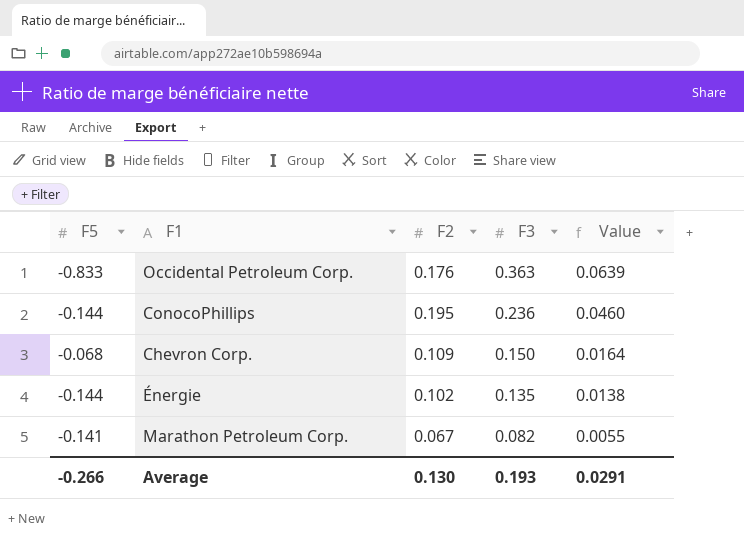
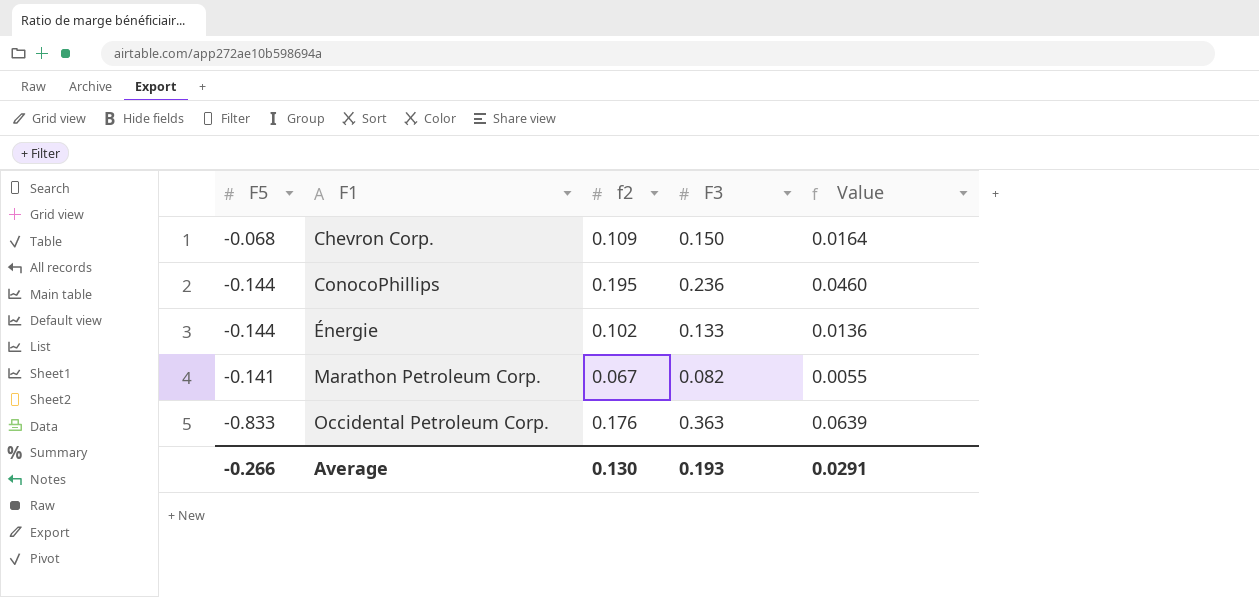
row order: F3 descending -> F1 ascending
column name: F2 -> f2
Énergie | F3: 0.135 -> 0.133
Énergie | Value: 0.0138 -> 0.0136

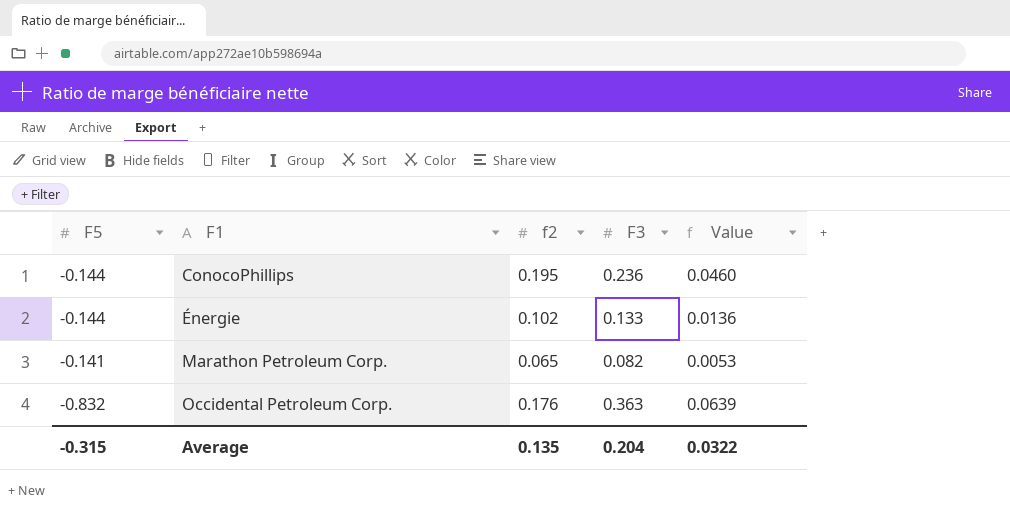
row Chevron Corp.: -0.068 | 0.109 | 0.150 | 0.0164 -> none
Marathon Petroleum Corp. | f2: 0.067 -> 0.065
Marathon Petroleum Corp. | Value: 0.0055 -> 0.0053
Occidental Petroleum Corp. | F5: -0.833 -> -0.832
Average | F5: -0.266 -> -0.315
Average | f2: 0.130 -> 0.135
Average | F3: 0.193 -> 0.204
Average | Value: 0.0291 -> 0.0322

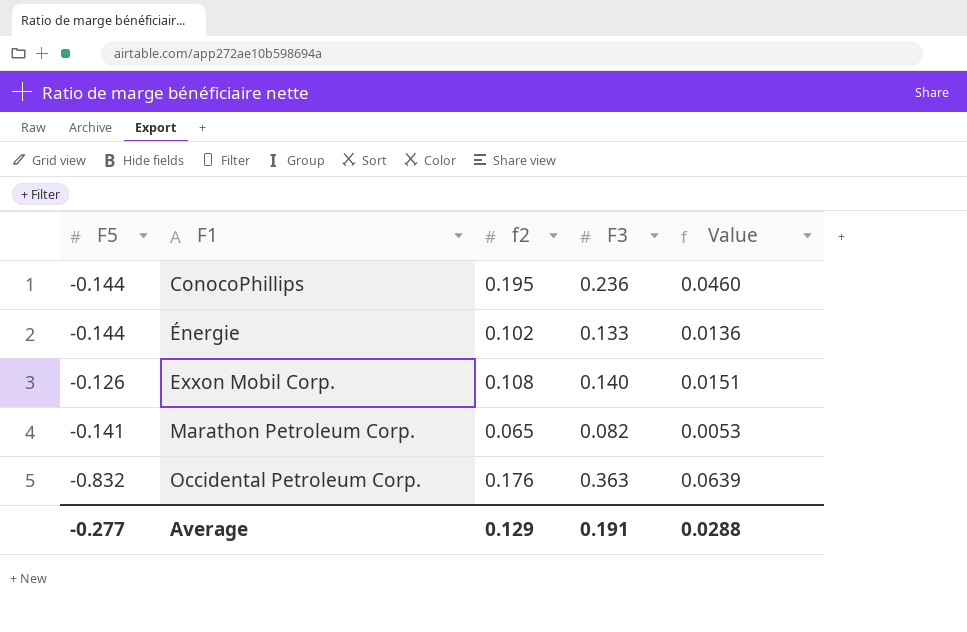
row Exxon Mobil Corp.: none -> -0.126 | 0.108 | 0.140 | 0.0151
Average | F5: -0.315 -> -0.277
Average | f2: 0.135 -> 0.129
Average | F3: 0.204 -> 0.191
Average | Value: 0.0322 -> 0.0288

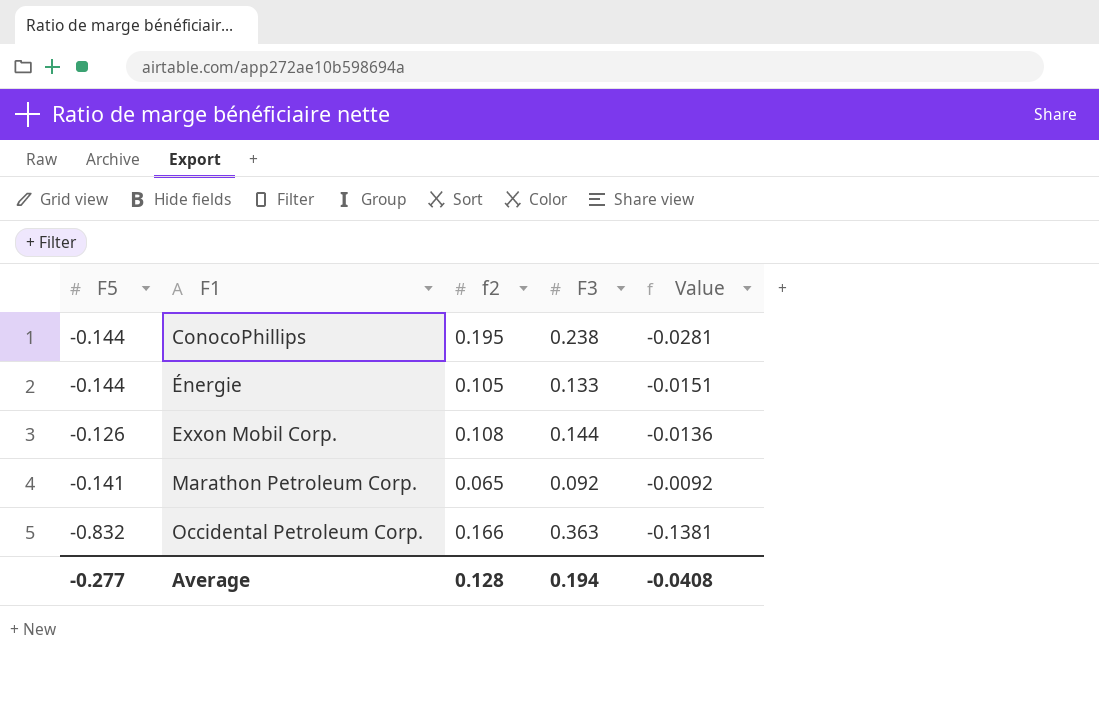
column Value | formula: [f2] * [F3] -> [F5] * [f2]
ConocoPhillips | F3: 0.236 -> 0.238
Énergie | f2: 0.102 -> 0.105
Exxon Mobil Corp. | F3: 0.140 -> 0.144
Marathon Petroleum Corp. | F3: 0.082 -> 0.092
Occidental Petroleum Corp. | f2: 0.176 -> 0.166
Average | f2: 0.129 -> 0.128
Average | F3: 0.191 -> 0.194
Average | Value: 0.0288 -> -0.0408

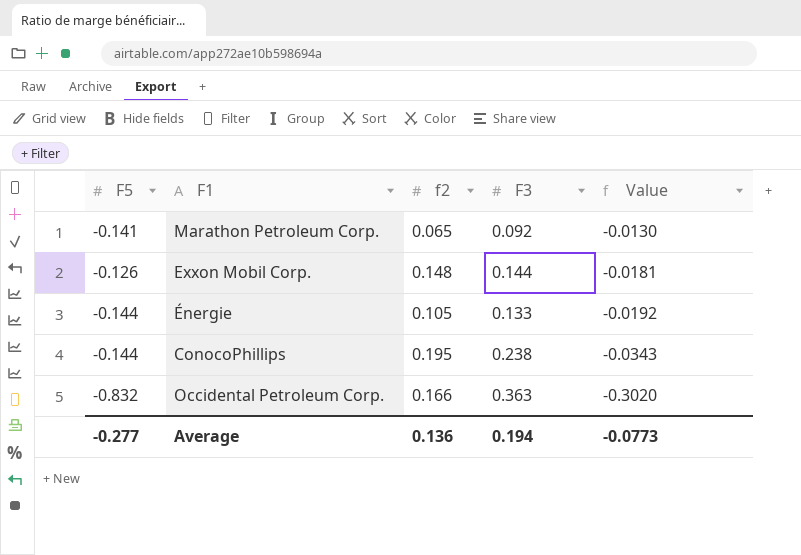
row order: F1 ascending -> Value descending
column Value | formula: [F5] * [f2] -> [F5] * [F3]
Exxon Mobil Corp. | f2: 0.108 -> 0.148
Average | f2: 0.128 -> 0.136
Average | Value: -0.0408 -> -0.0773

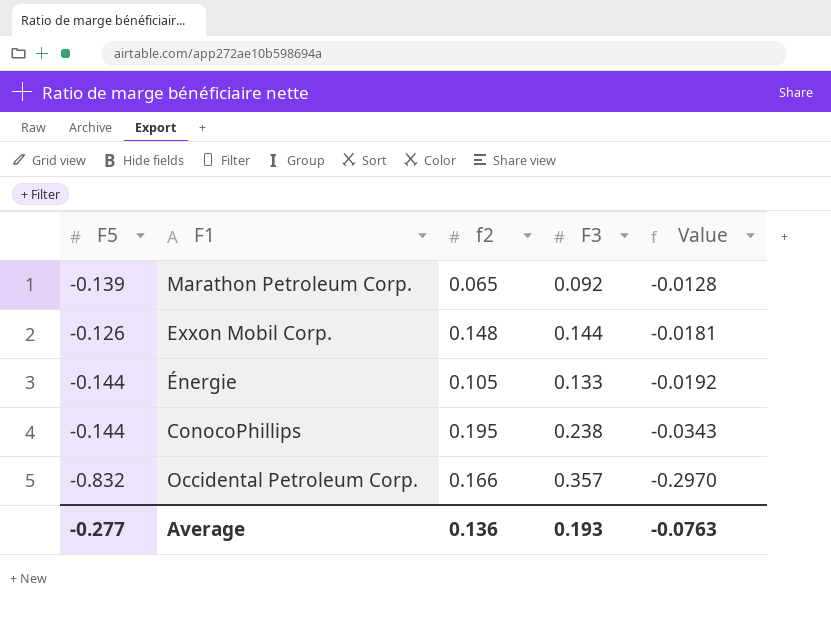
Marathon Petroleum Corp. | F5: -0.141 -> -0.139
Marathon Petroleum Corp. | Value: -0.0130 -> -0.0128
Occidental Petroleum Corp. | F3: 0.363 -> 0.357
Occidental Petroleum Corp. | Value: -0.3020 -> -0.2970
Average | F3: 0.194 -> 0.193
Average | Value: -0.0773 -> -0.0763

